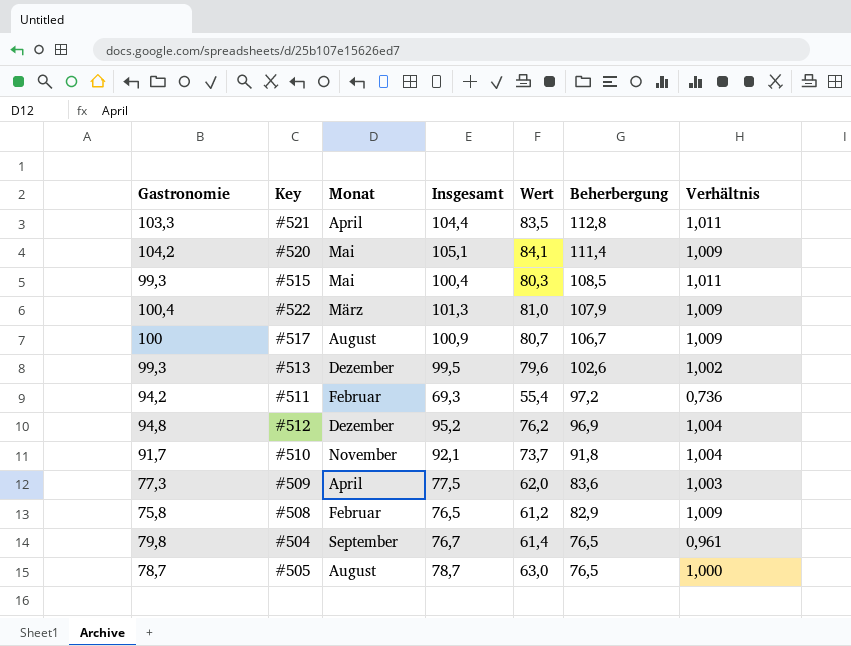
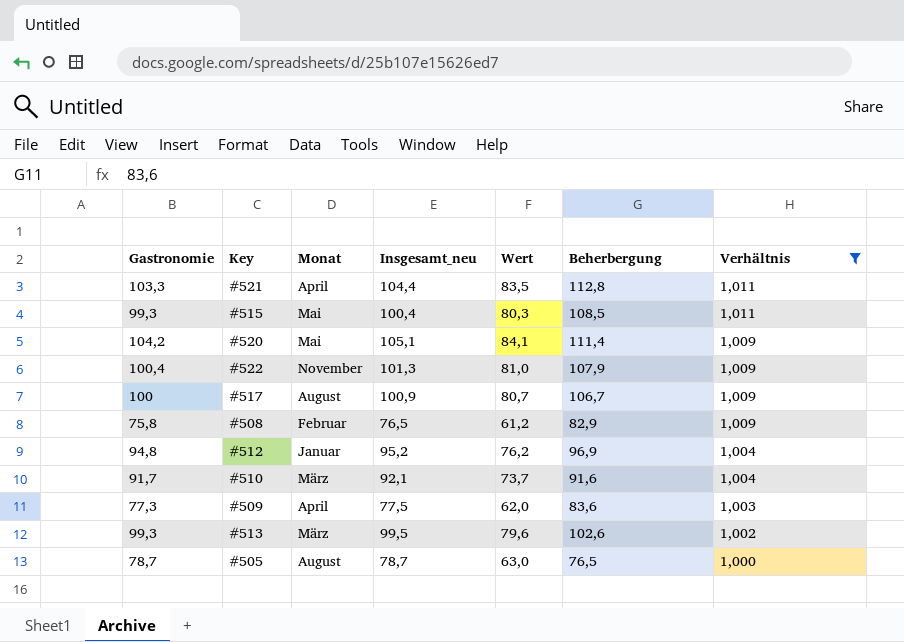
filter: none -> Verhältnis >= 1,000
row order: Beherbergung descending -> Verhältnis descending
column name: Insgesamt -> Insgesamt_neu
#522 | Monat: März -> November
#512 | Monat: Dezember -> Januar
#510 | Monat: November -> März
#510 | Beherbergung: 91,8 -> 91,6
#513 | Monat: Dezember -> März

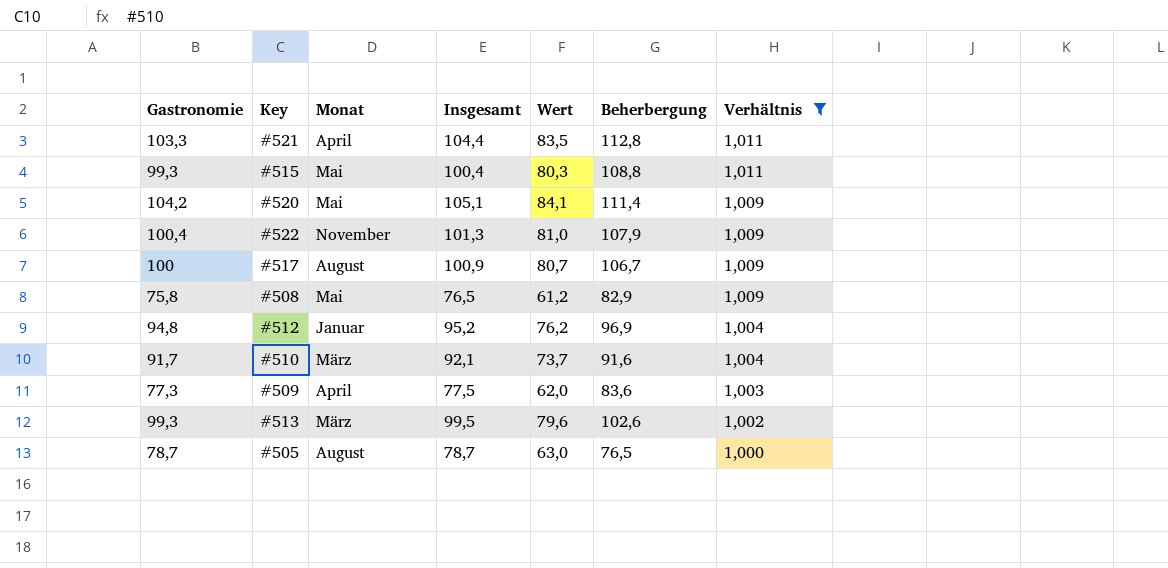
column name: Insgesamt_neu -> Insgesamt
#515 | Beherbergung: 108,5 -> 108,8
#508 | Monat: Februar -> Mai

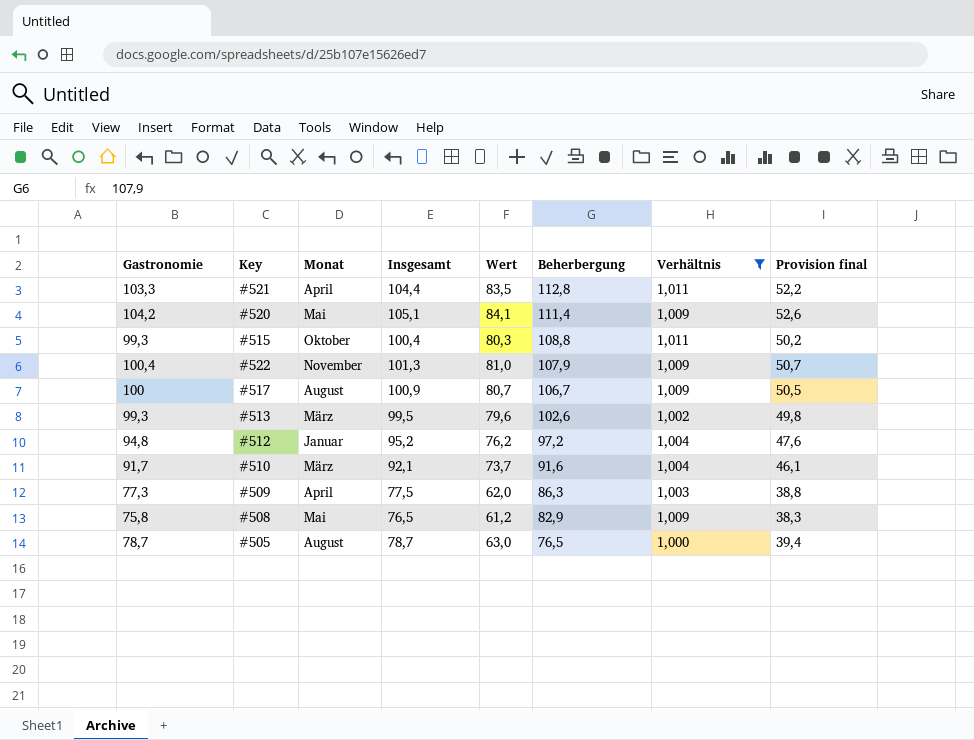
row order: Verhältnis descending -> Beherbergung descending
column Provision final | formula: none -> [Insgesamt] * 0,5
#515 | Monat: Mai -> Oktober
#512 | Beherbergung: 96,9 -> 97,2
#509 | Beherbergung: 83,6 -> 86,3

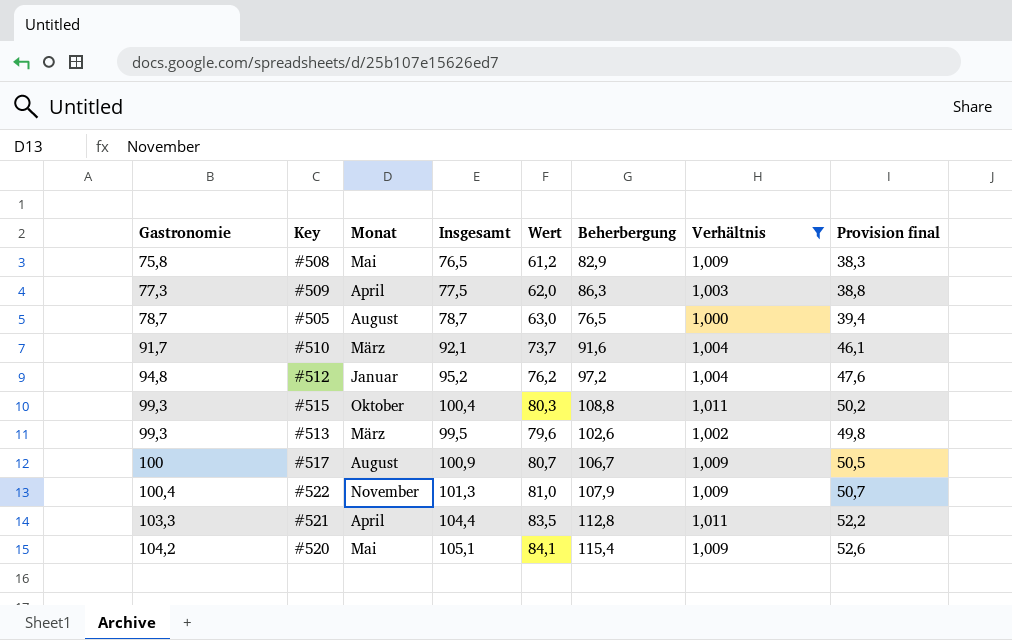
row order: Beherbergung descending -> Gastronomie ascending
#520 | Beherbergung: 111,4 -> 115,4

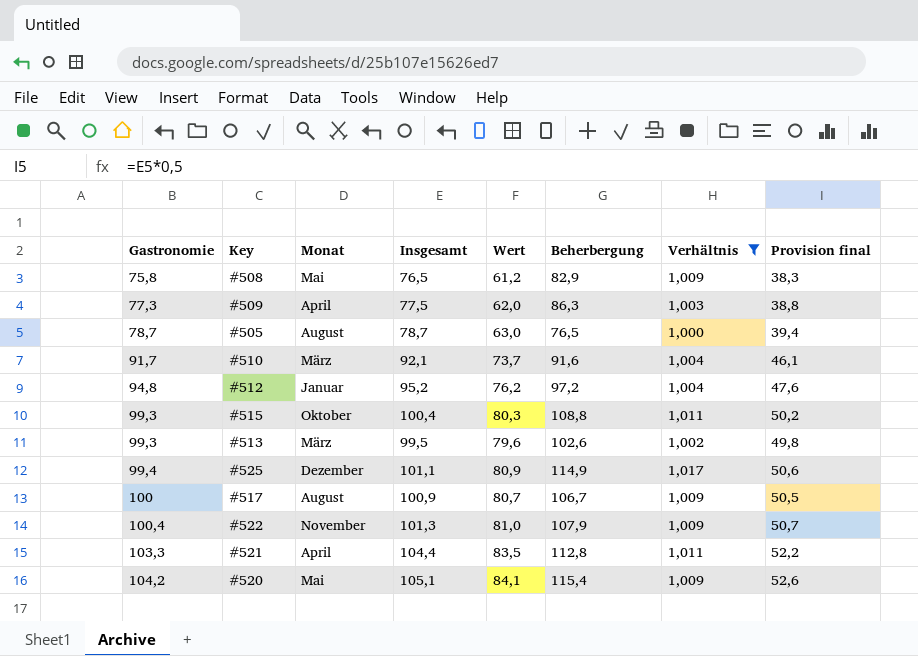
row #525: none -> 99,4 | Dezember | 101,1 | 80,9 | 114,9 | 1,017 | 50,6

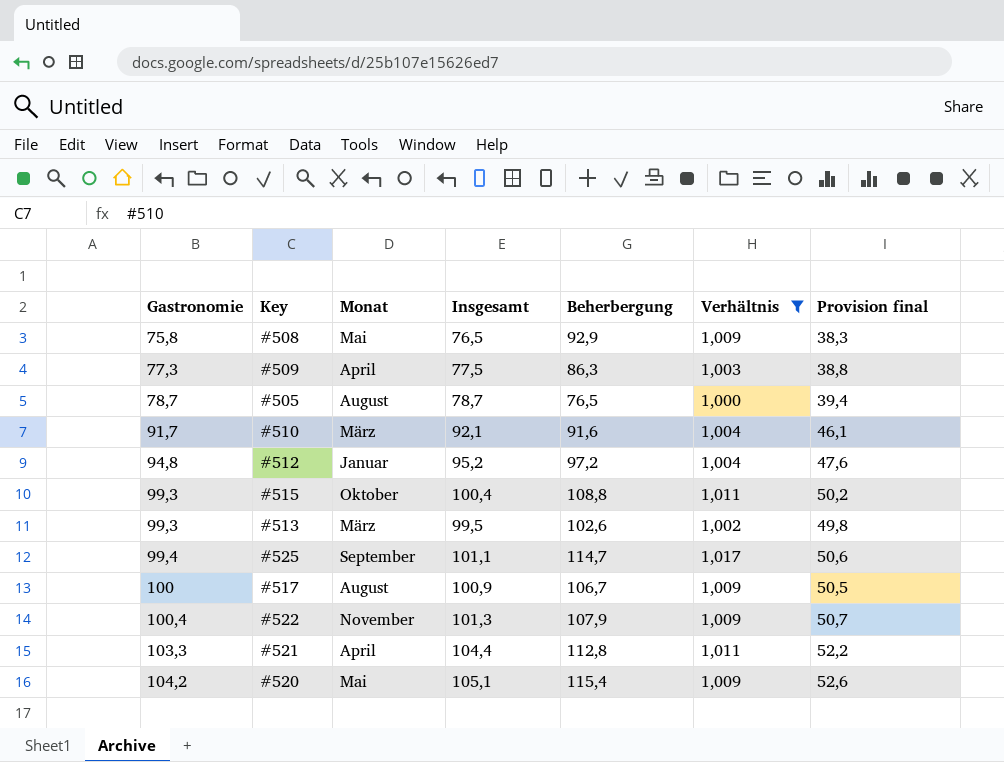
column Wert | formula: [Insgesamt] * 0,8 -> none
#508 | Beherbergung: 82,9 -> 92,9
#525 | Monat: Dezember -> September
#525 | Beherbergung: 114,9 -> 114,7

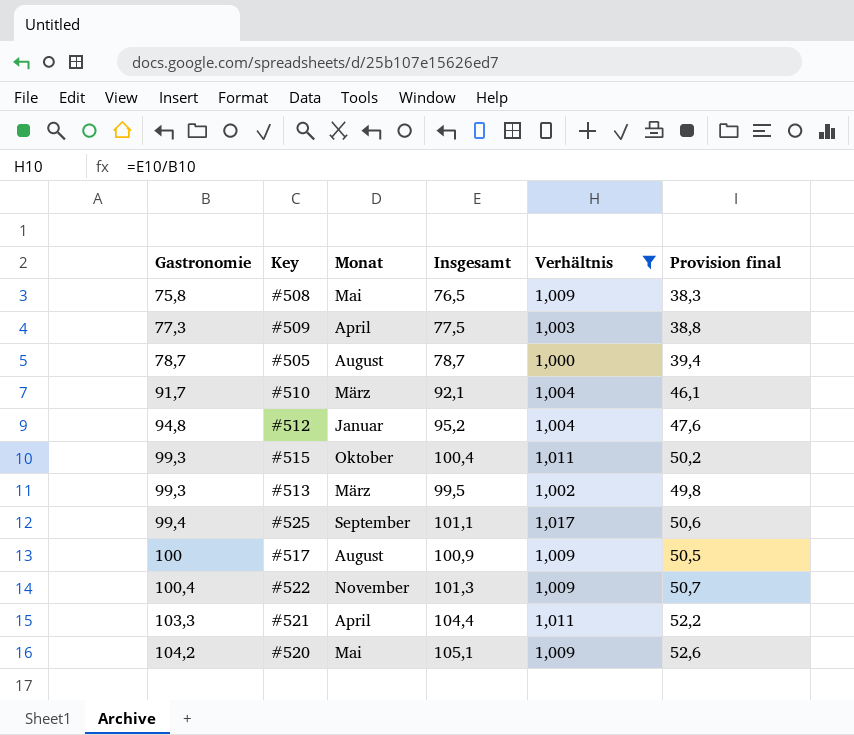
column Beherbergung | position: 5 -> none

